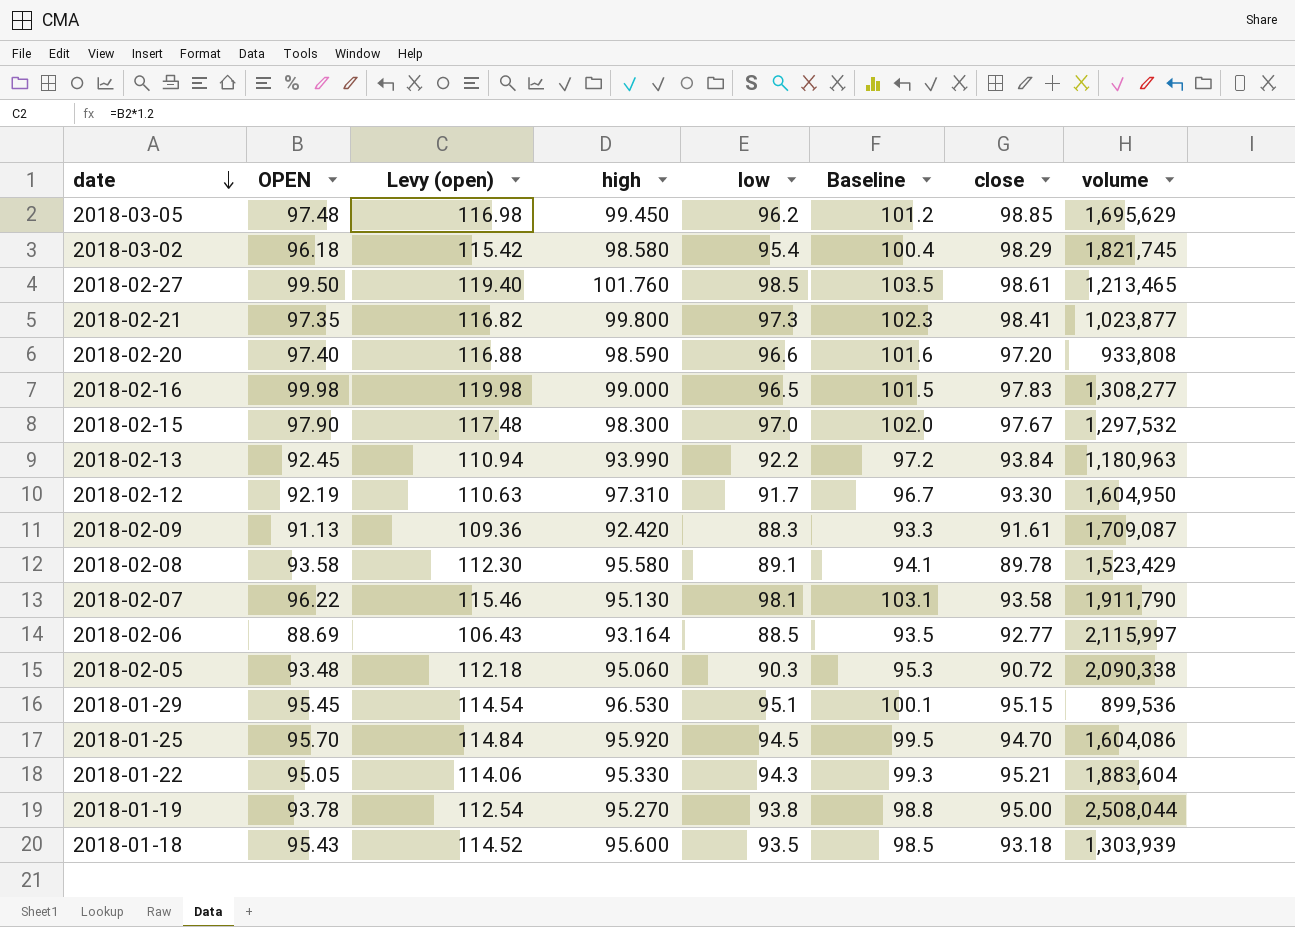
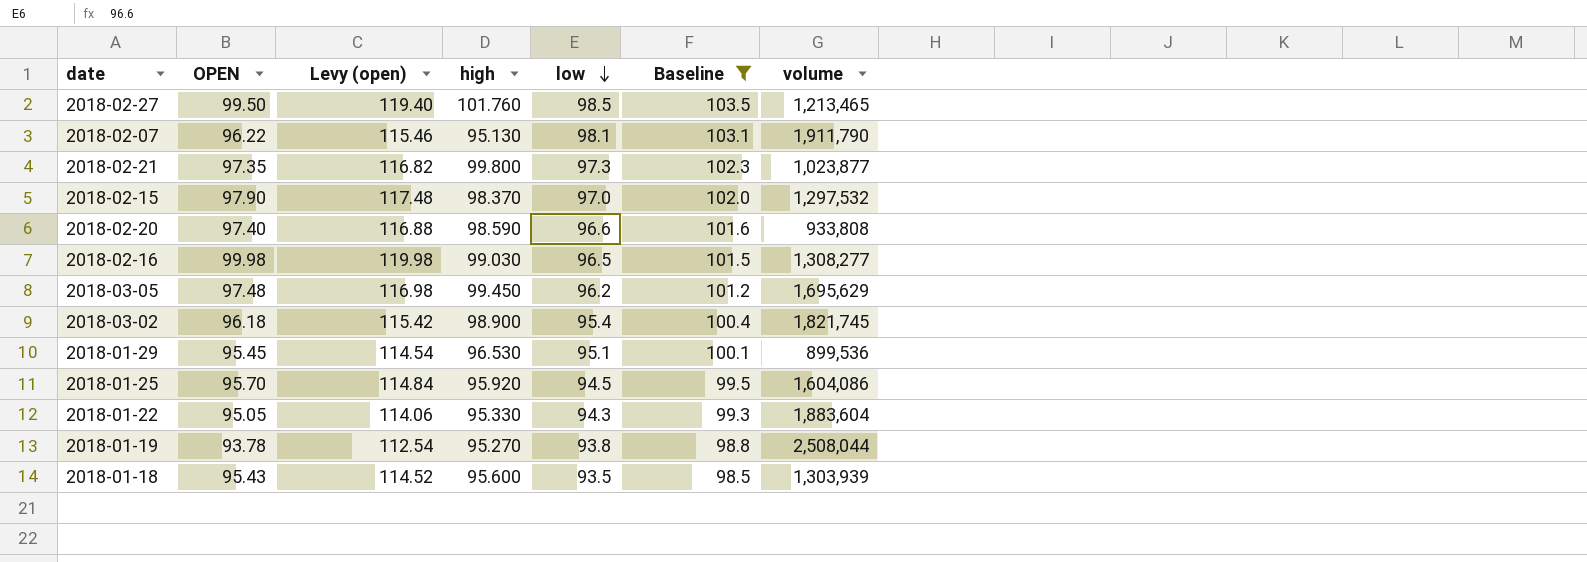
filter: none -> Baseline >= 98.5
row order: date descending -> low descending
column close | position: 7 -> none
2018-02-15 | high: 98.300 -> 98.370
2018-02-16 | high: 99.000 -> 99.030
2018-03-02 | high: 98.580 -> 98.900

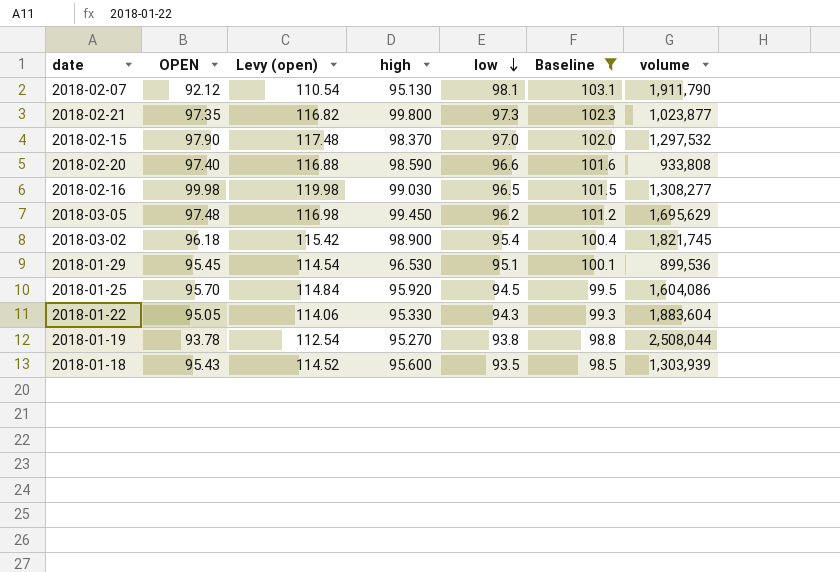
row 2018-02-27: 99.50 | 119.40 | 101.760 | 98.5 | 103.5 | 1,213,465 -> none
2018-02-07 | OPEN: 96.22 -> 92.12
2018-02-07 | Levy (open): 115.46 -> 110.54

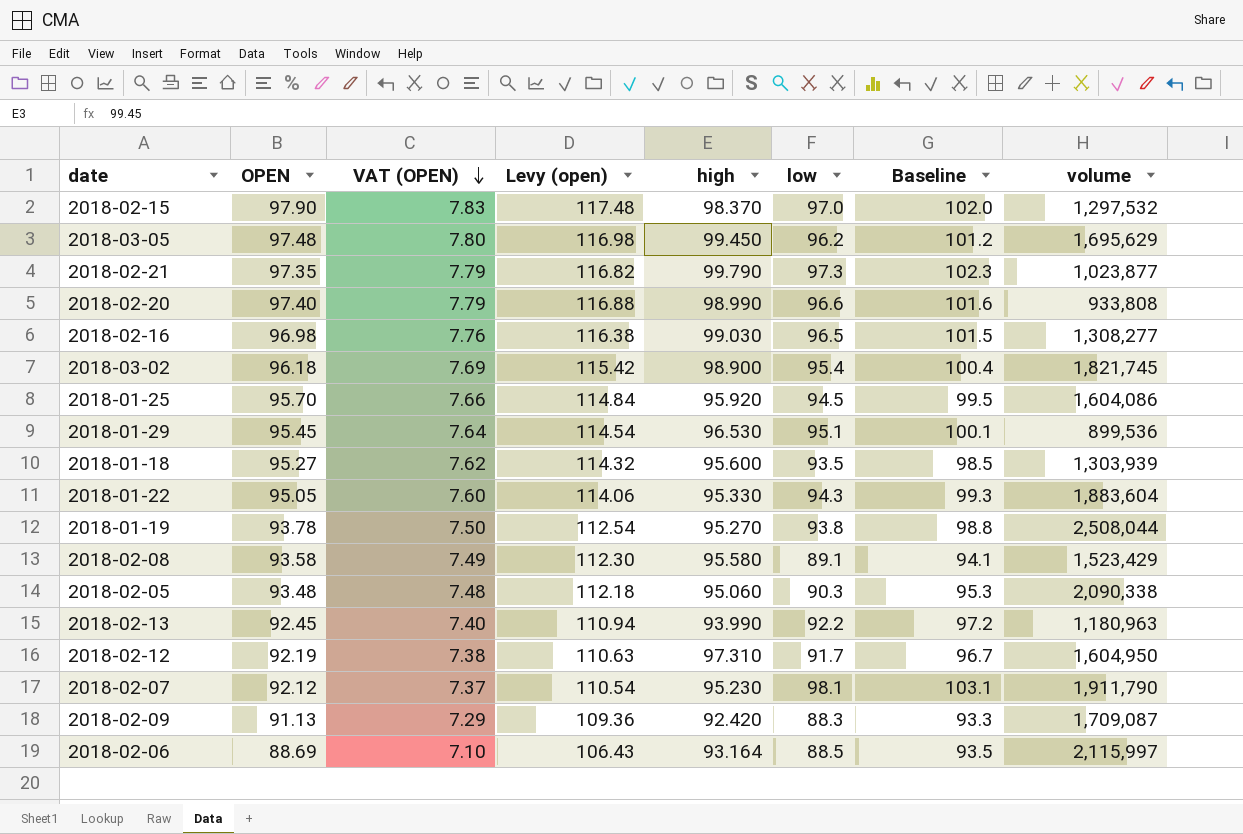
filter: Baseline >= 98.5 -> none
row order: low descending -> VAT (OPEN) descending
column VAT (OPEN) | formula: none -> [OPEN] * 0.08
2018-02-21 | high: 99.800 -> 99.790
2018-02-20 | high: 98.590 -> 98.990
2018-02-16 | OPEN: 99.98 -> 96.98
2018-02-16 | Levy (open): 119.98 -> 116.38
2018-01-18 | OPEN: 95.43 -> 95.27
2018-01-18 | Levy (open): 114.52 -> 114.32
2018-02-07 | high: 95.130 -> 95.230

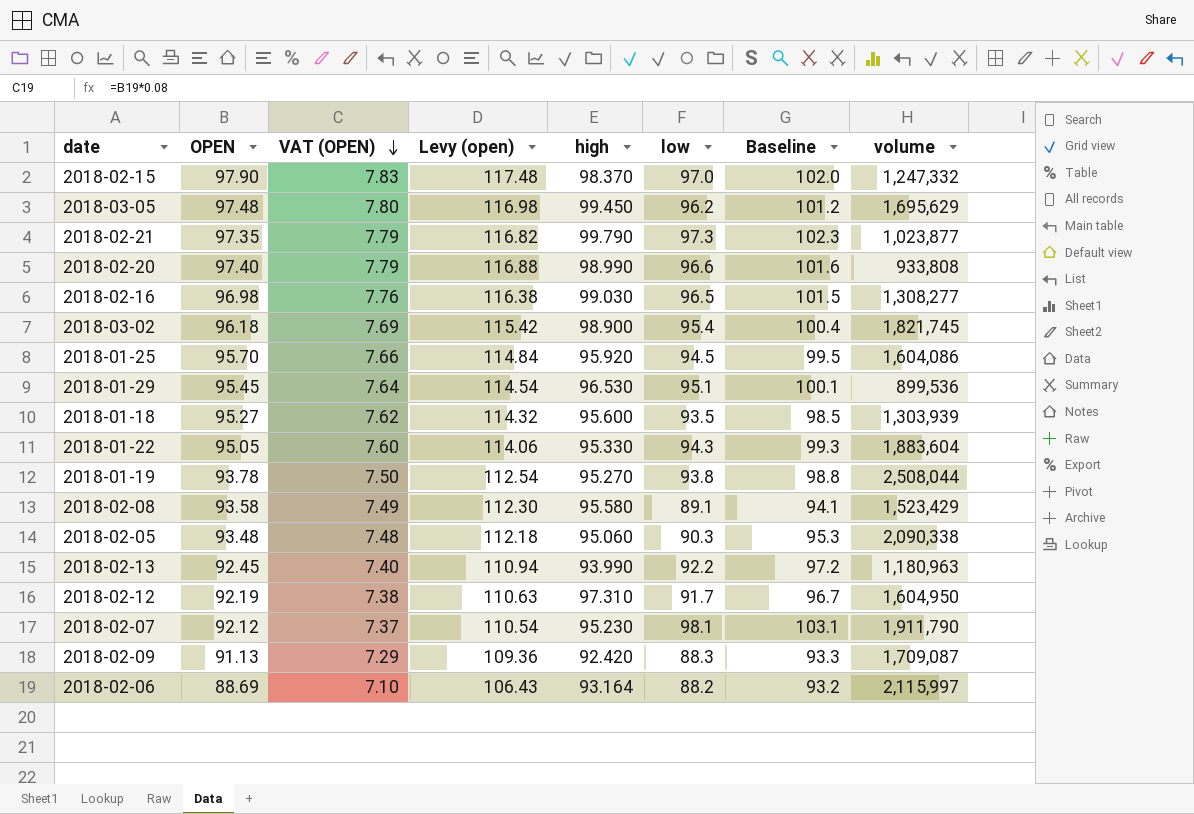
2018-02-15 | volume: 1,297,532 -> 1,247,332
2018-02-06 | low: 88.5 -> 88.2
2018-02-06 | Baseline: 93.5 -> 93.2

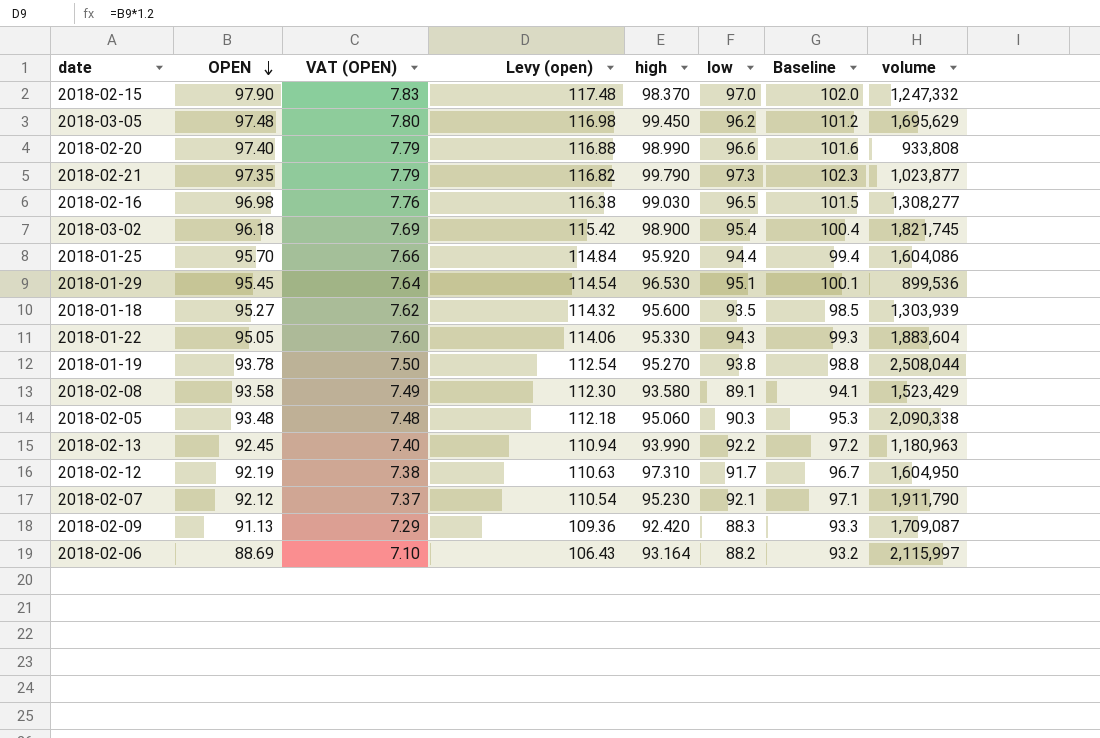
row order: VAT (OPEN) descending -> OPEN descending
2018-01-25 | low: 94.5 -> 94.4
2018-01-25 | Baseline: 99.5 -> 99.4
2018-02-08 | high: 95.580 -> 93.580
2018-02-07 | low: 98.1 -> 92.1
2018-02-07 | Baseline: 103.1 -> 97.1

